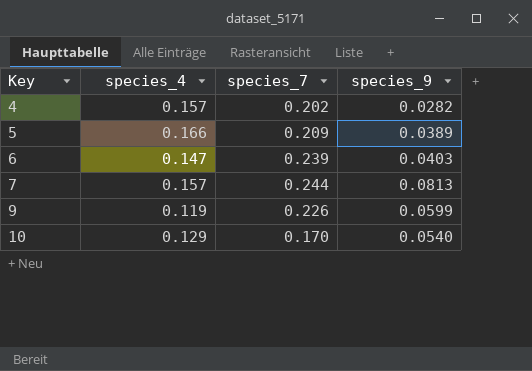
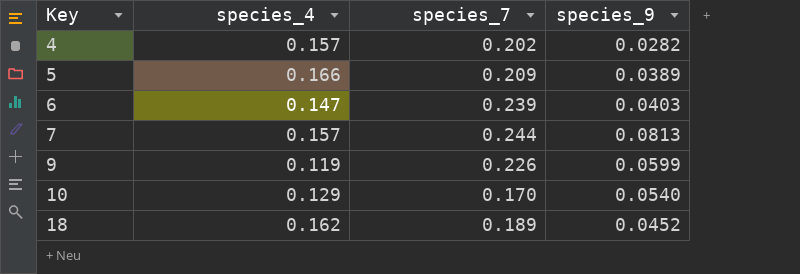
row 18: none -> 0.162 | 0.189 | 0.0452

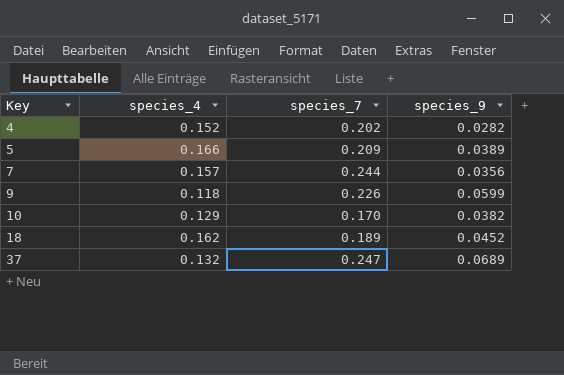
row 6: 0.147 | 0.239 | 0.0403 -> none
4 | species_4: 0.157 -> 0.152
7 | species_9: 0.0813 -> 0.0356
9 | species_4: 0.119 -> 0.118
10 | species_9: 0.0540 -> 0.0382
row 37: none -> 0.132 | 0.247 | 0.0689

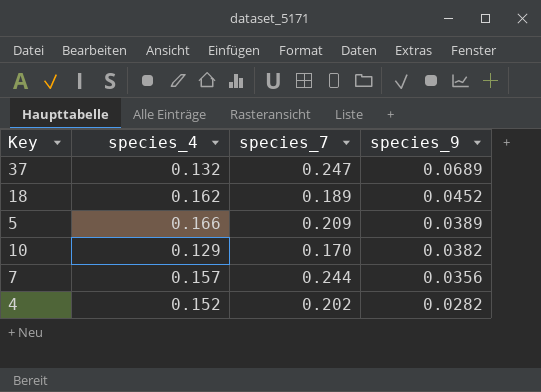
row order: Key ascending -> species_9 descending
row 9: 0.118 | 0.226 | 0.0599 -> none

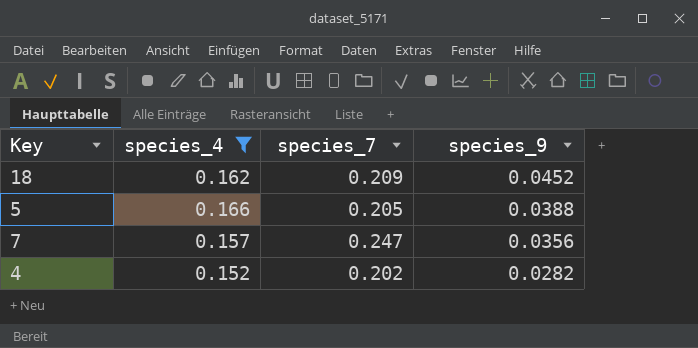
filter: none -> species_4 >= 0.152
18 | species_7: 0.189 -> 0.209
5 | species_7: 0.209 -> 0.205
5 | species_9: 0.0389 -> 0.0388
7 | species_7: 0.244 -> 0.247

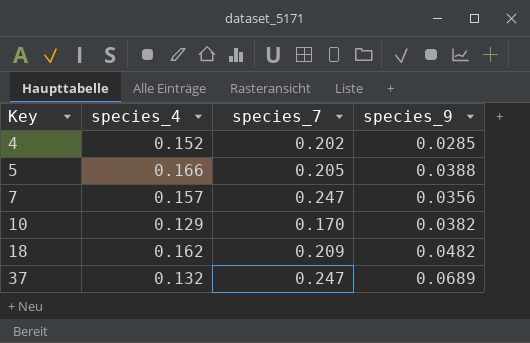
filter: species_4 >= 0.152 -> none
row order: species_9 descending -> Key ascending
4 | species_9: 0.0282 -> 0.0285
18 | species_9: 0.0452 -> 0.0482

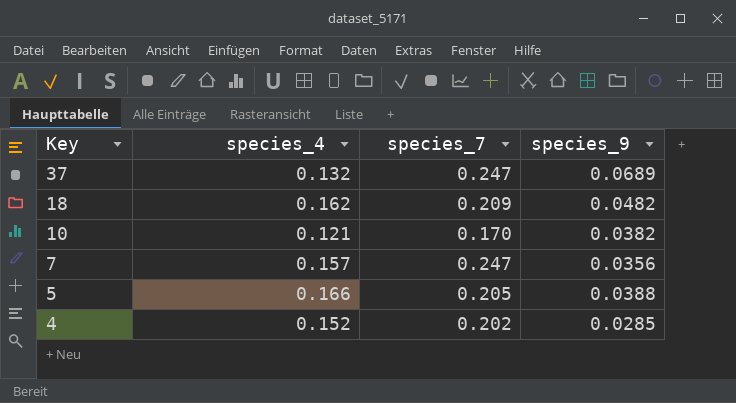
row order: Key ascending -> Key descending
10 | species_4: 0.129 -> 0.121

